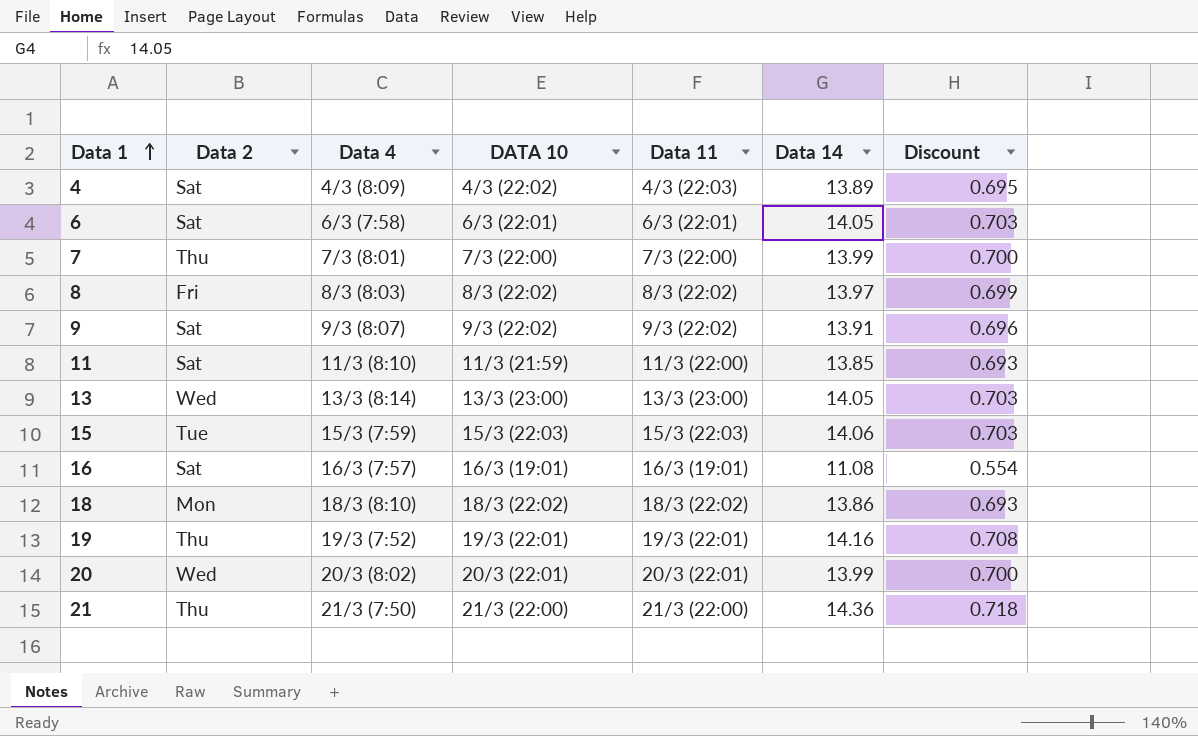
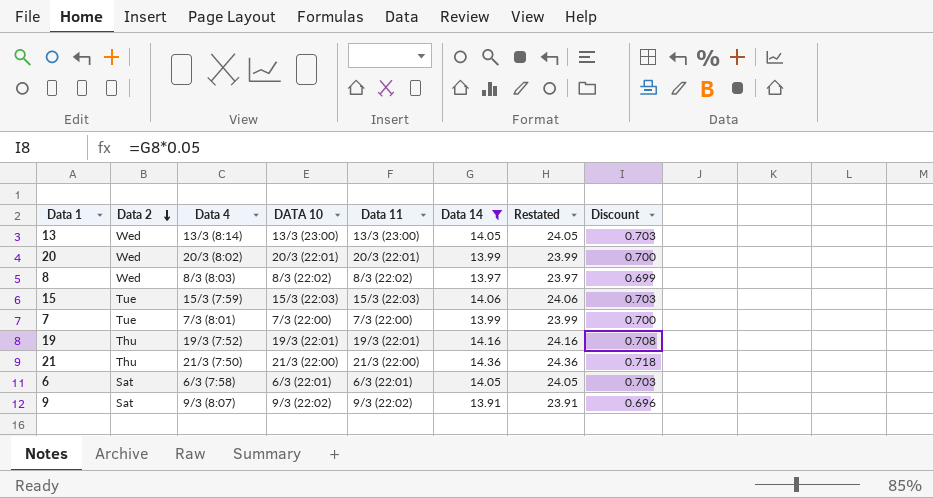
filter: none -> Data 14 >= 13.91
row order: Data 1 ascending -> Data 2 descending
column Restated | formula: none -> [Data 14] + 10
8 | Data 2: Fri -> Wed
7 | Data 2: Thu -> Tue

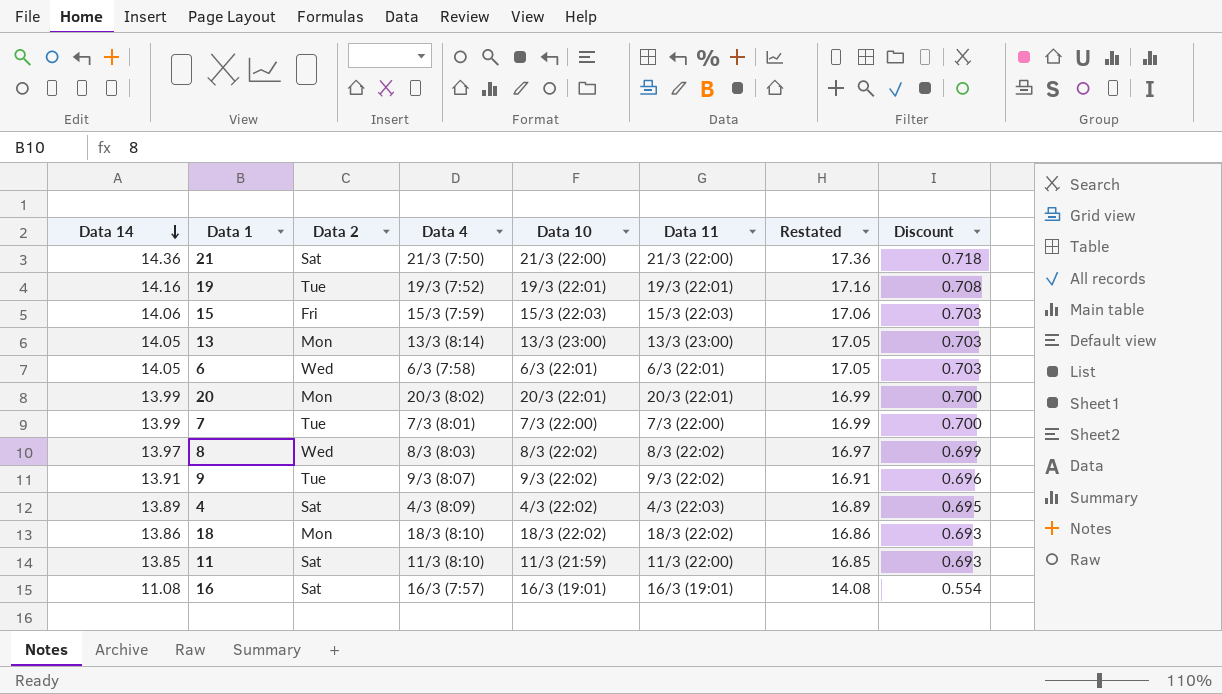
filter: Data 14 >= 13.91 -> none
row order: Data 2 descending -> Data 14 descending
column Data 14 | position: 6 -> 1
column name: DATA 10 -> Data 10
column Restated | formula: [Data 14] + 10 -> [Data 14] + 3
21 | Data 2: Thu -> Sat
19 | Data 2: Thu -> Tue
15 | Data 2: Tue -> Fri
13 | Data 2: Wed -> Mon
6 | Data 2: Sat -> Wed
20 | Data 2: Wed -> Mon
9 | Data 2: Sat -> Tue

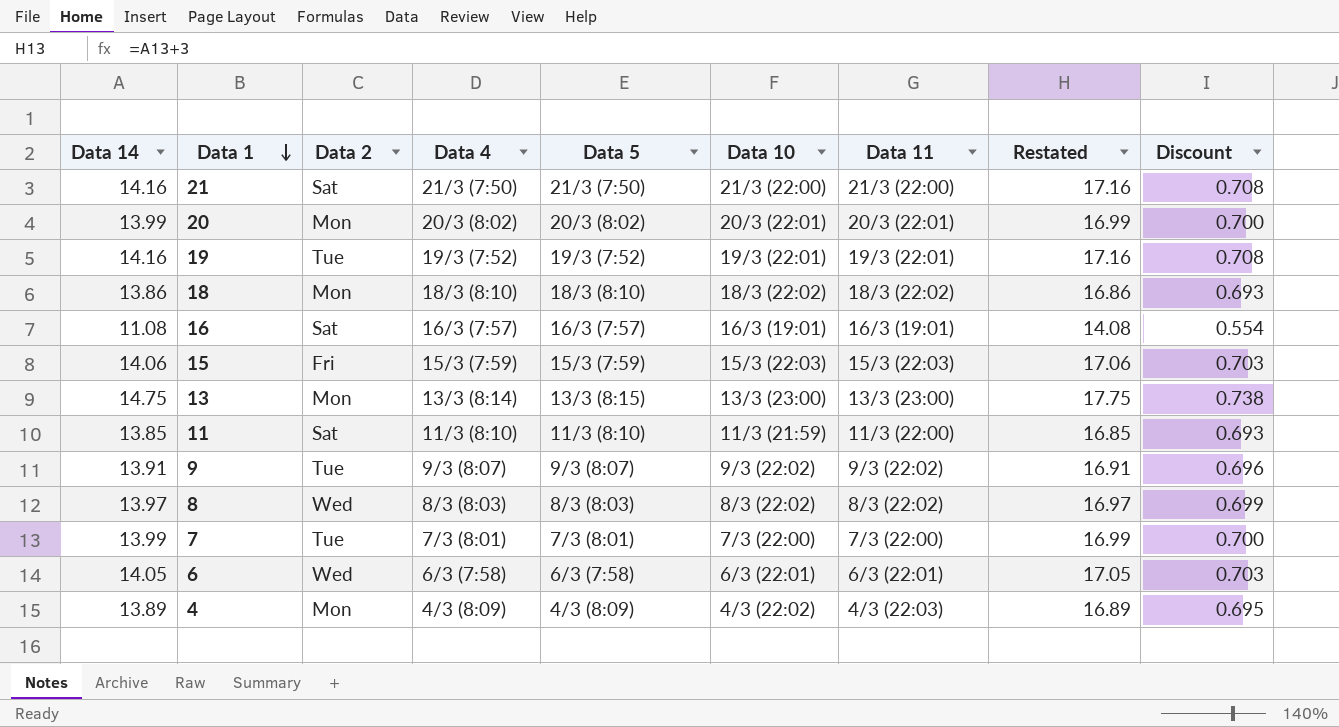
row order: Data 14 descending -> Data 1 descending
column Data 5 | position: none -> 5
21 | Data 14: 14.36 -> 14.16
21 | Restated: 17.36 -> 17.16
21 | Discount: 0.718 -> 0.708
13 | Data 14: 14.05 -> 14.75
13 | Restated: 17.05 -> 17.75
13 | Discount: 0.703 -> 0.738
4 | Data 2: Sat -> Mon

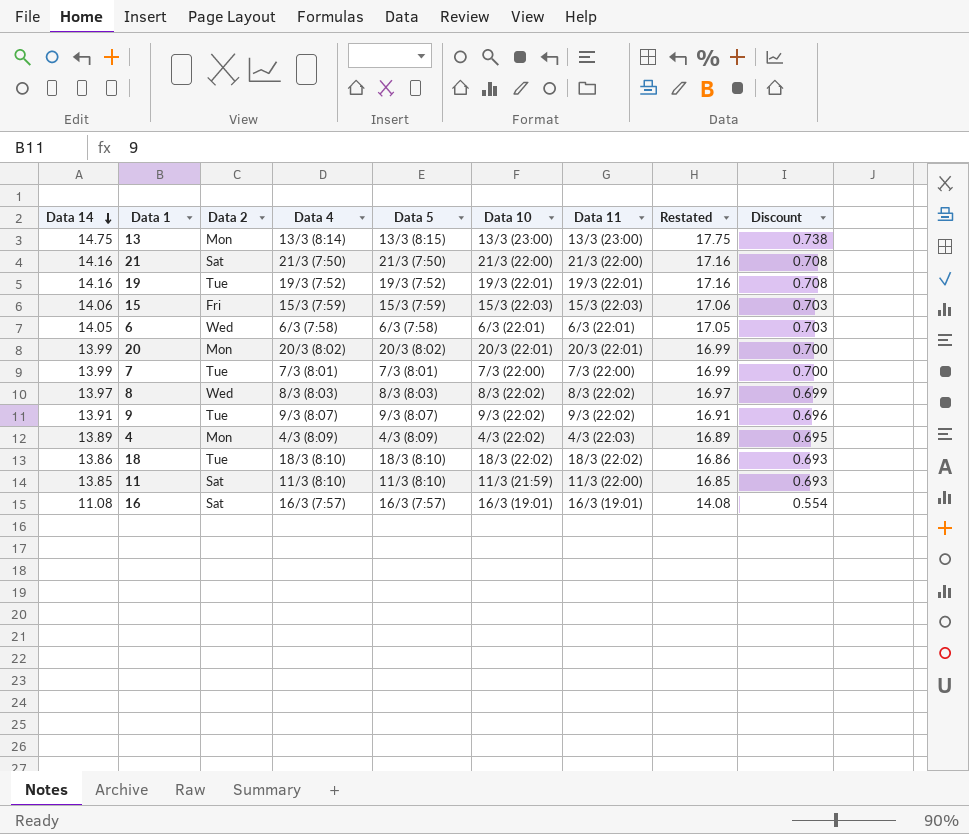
row order: Data 1 descending -> Data 14 descending
18 | Data 2: Mon -> Tue

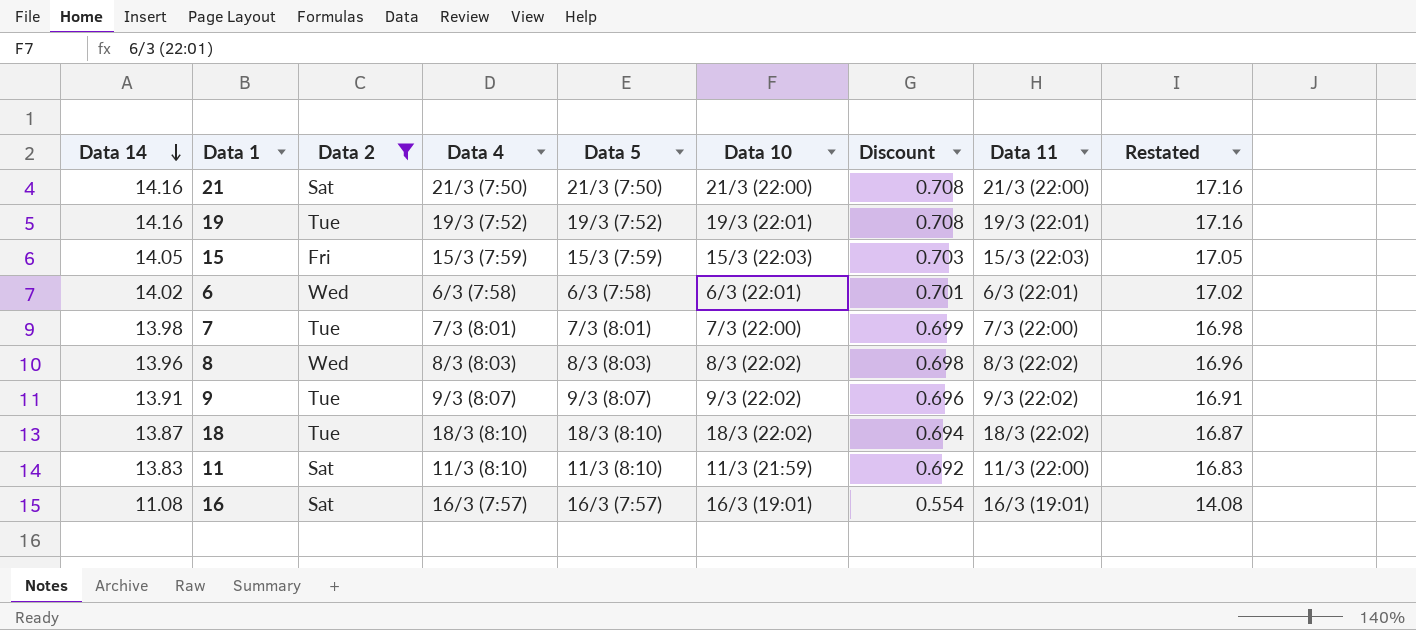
filter: none -> Data 2 != Mon
column Discount | position: 9 -> 7
15 | Data 14: 14.06 -> 14.05
15 | Restated: 17.06 -> 17.05
6 | Data 14: 14.05 -> 14.02
6 | Discount: 0.703 -> 0.701
6 | Restated: 17.05 -> 17.02
7 | Data 14: 13.99 -> 13.98
7 | Discount: 0.700 -> 0.699
7 | Restated: 16.99 -> 16.98
8 | Data 14: 13.97 -> 13.96
8 | Discount: 0.699 -> 0.698
8 | Restated: 16.97 -> 16.96
18 | Data 14: 13.86 -> 13.87
18 | Discount: 0.693 -> 0.694
18 | Restated: 16.86 -> 16.87
11 | Data 14: 13.85 -> 13.83
11 | Discount: 0.693 -> 0.692
11 | Restated: 16.85 -> 16.83

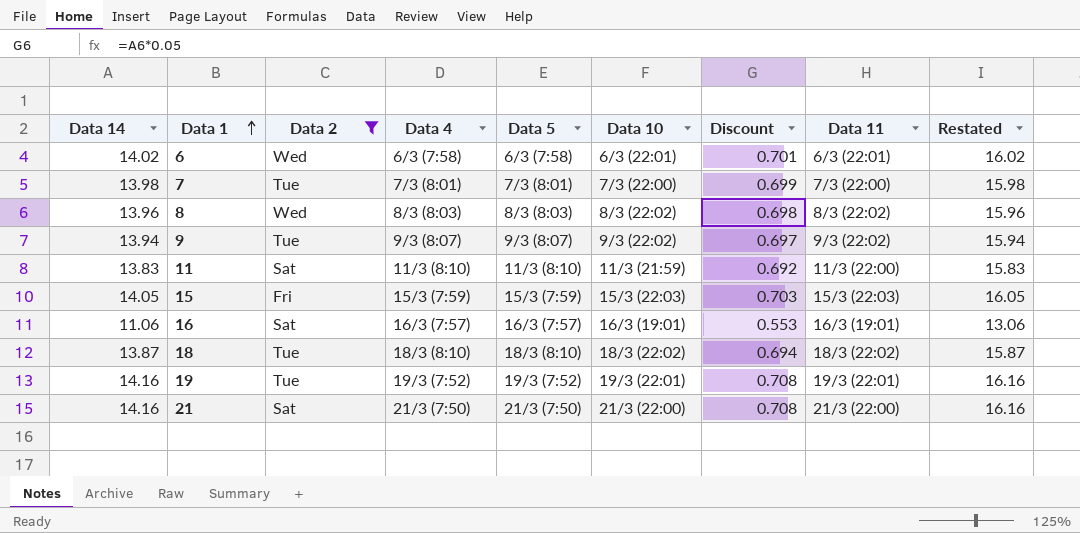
row order: Data 14 descending -> Data 1 ascending
column Restated | formula: [Data 14] + 3 -> [Data 14] + 2
9 | Data 14: 13.91 -> 13.94
9 | Discount: 0.696 -> 0.697
16 | Data 14: 11.08 -> 11.06
16 | Discount: 0.554 -> 0.553

